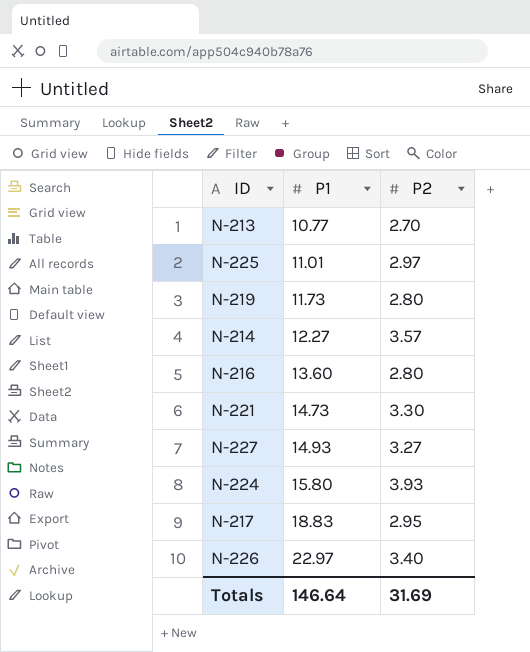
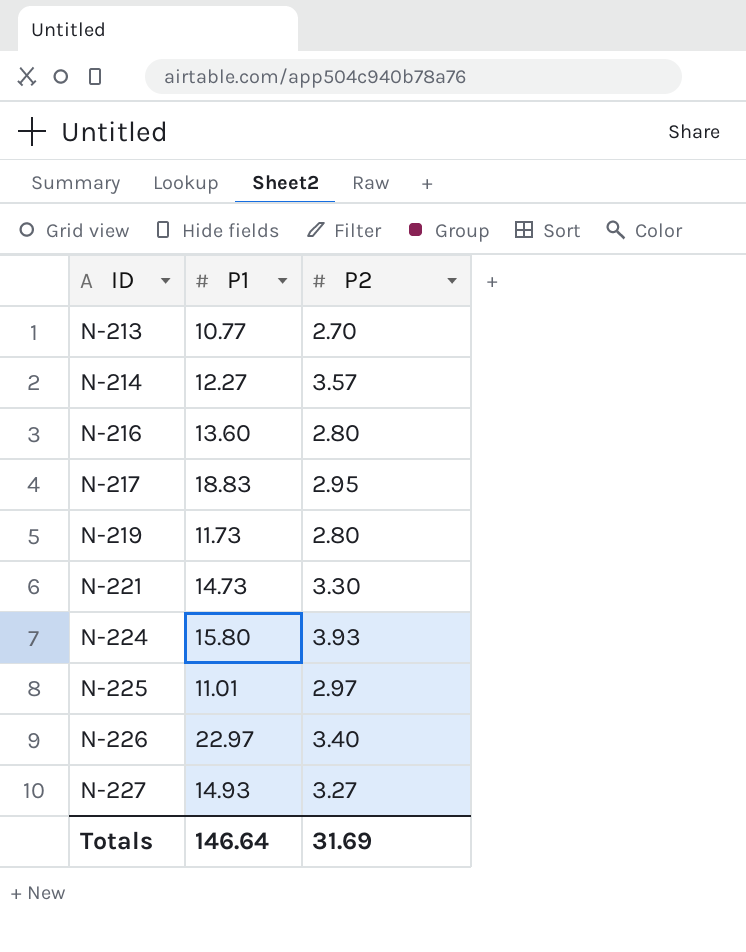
row order: P1 ascending -> ID ascending

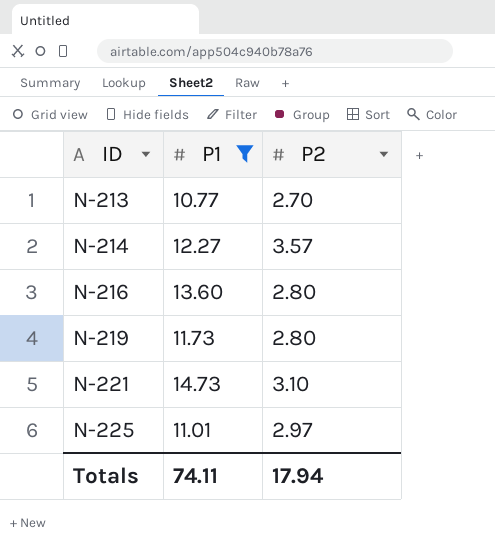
filter: none -> P1 <= 14.73
N-221 | P2: 3.30 -> 3.10
Totals | P1: 146.64 -> 74.11
Totals | P2: 31.69 -> 17.94

